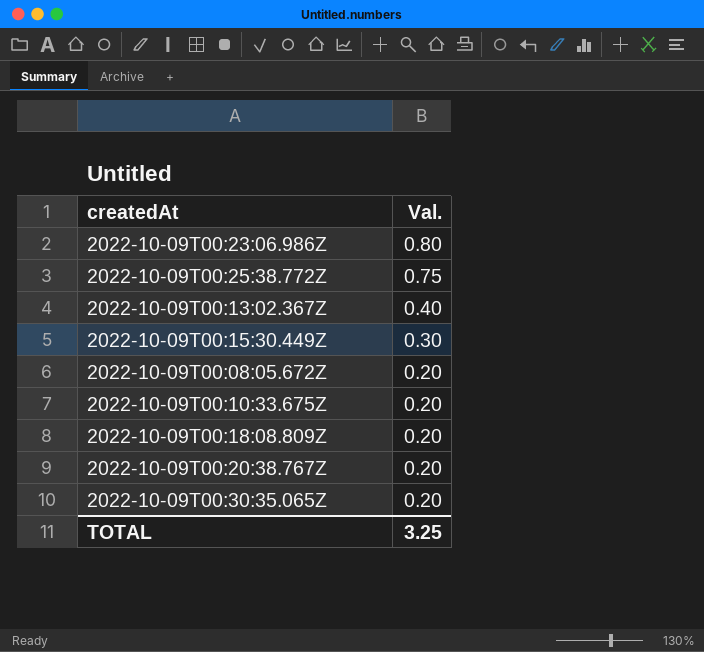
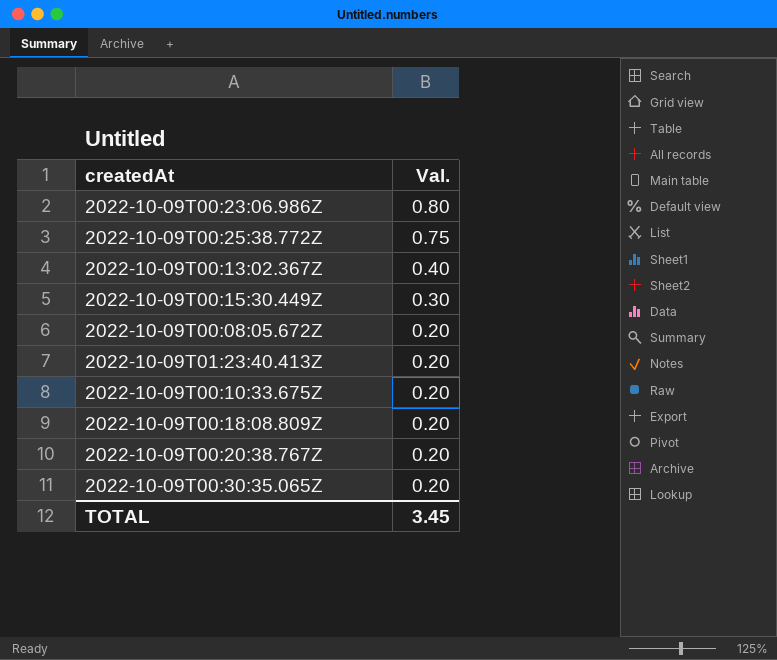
row 2022-10-09T01:23:40.413Z: none -> 0.20
TOTAL | Val.: 3.25 -> 3.45

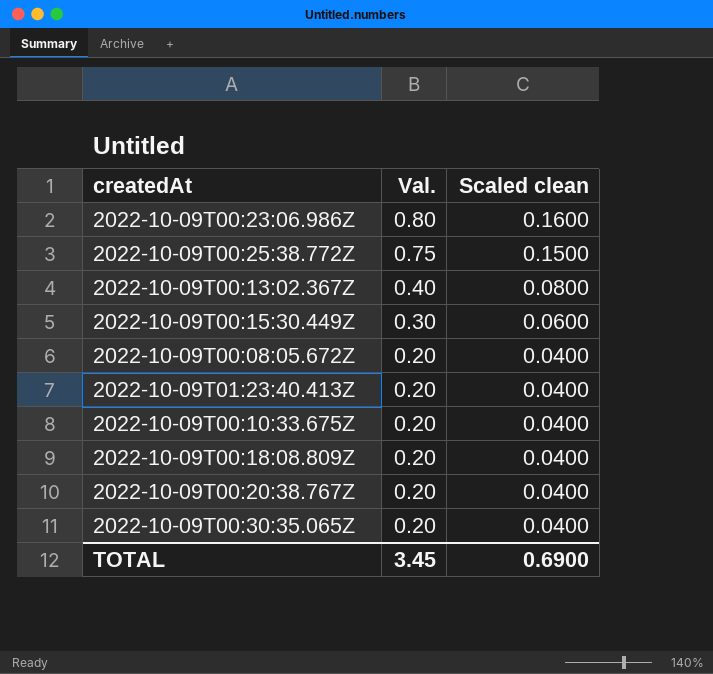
column Scaled clean | formula: none -> [Val.] * 0.2

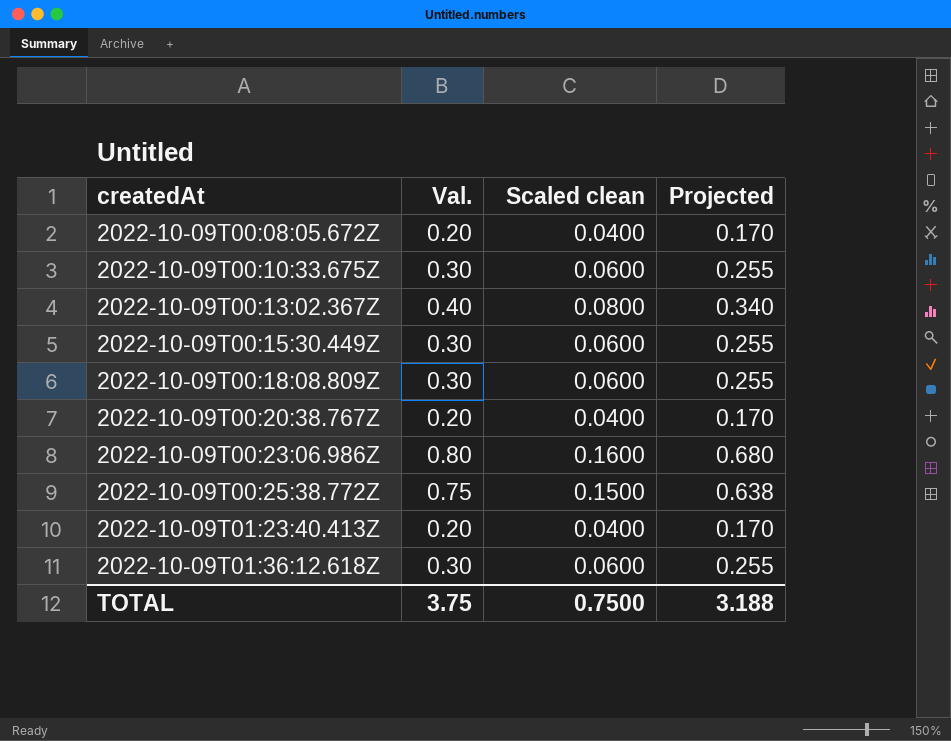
row order: Val. descending -> createdAt ascending
column Projected | formula: none -> [Val.] * 0.85
row 2022-10-09T00:30:35.065Z: 0.20 | 0.0400 -> none
2022-10-09T00:10:33.675Z | Val.: 0.20 -> 0.30
2022-10-09T00:10:33.675Z | Scaled clean: 0.0400 -> 0.0600
2022-10-09T00:18:08.809Z | Val.: 0.20 -> 0.30
2022-10-09T00:18:08.809Z | Scaled clean: 0.0400 -> 0.0600
row 2022-10-09T01:36:12.618Z: none -> 0.30 | 0.0600 | 0.255
TOTAL | Val.: 3.45 -> 3.75
TOTAL | Scaled clean: 0.6900 -> 0.7500

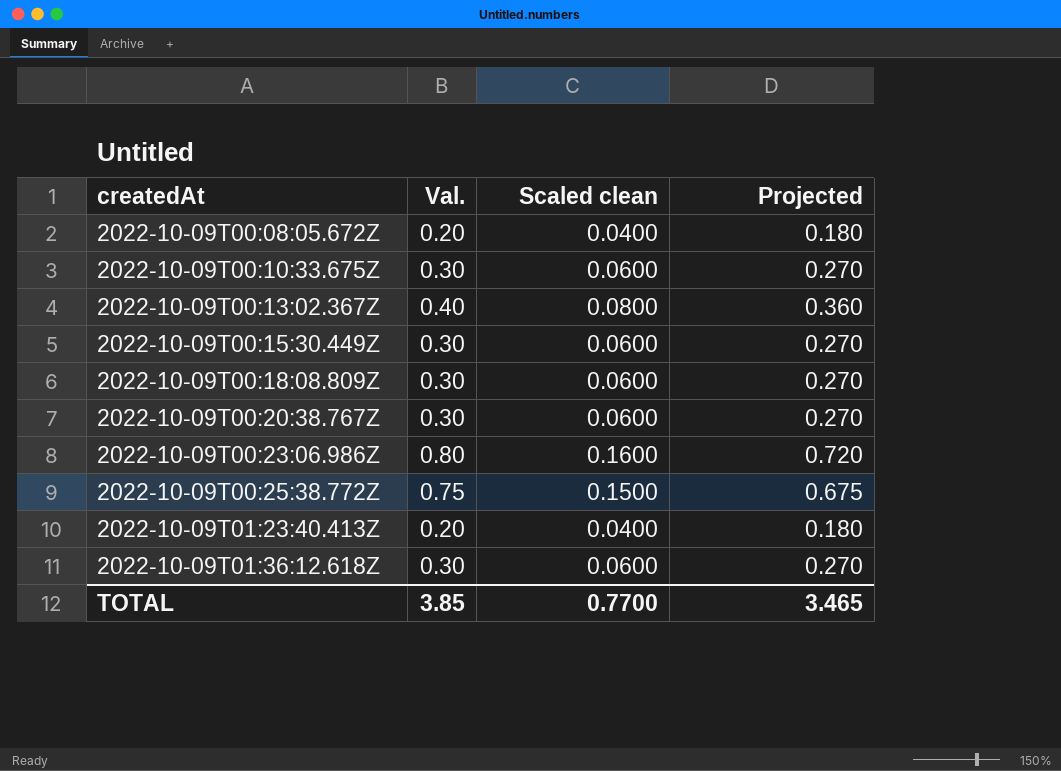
column Projected | formula: [Val.] * 0.85 -> [Val.] * 0.9
2022-10-09T00:20:38.767Z | Val.: 0.20 -> 0.30
2022-10-09T00:20:38.767Z | Scaled clean: 0.0400 -> 0.0600
TOTAL | Val.: 3.75 -> 3.85
TOTAL | Scaled clean: 0.7500 -> 0.7700
TOTAL | Projected: 3.188 -> 3.465

